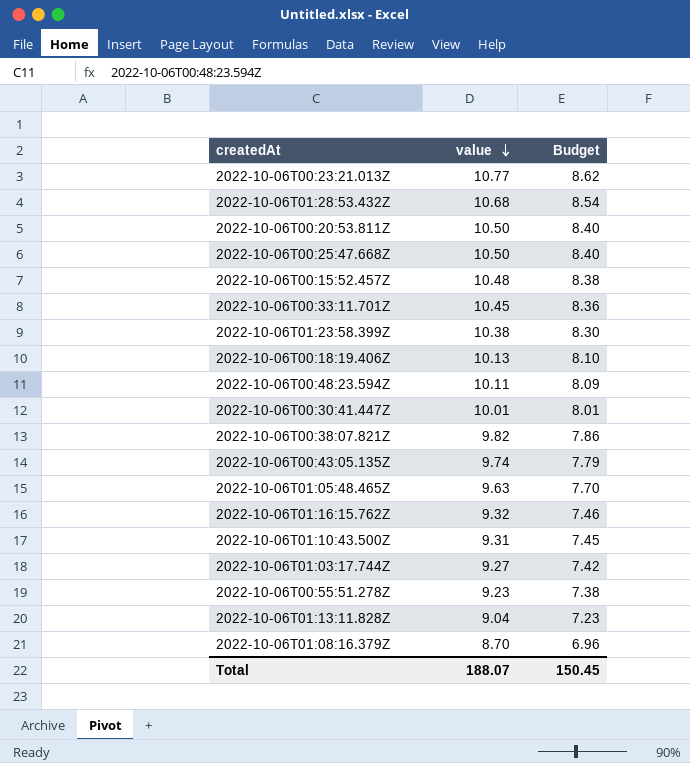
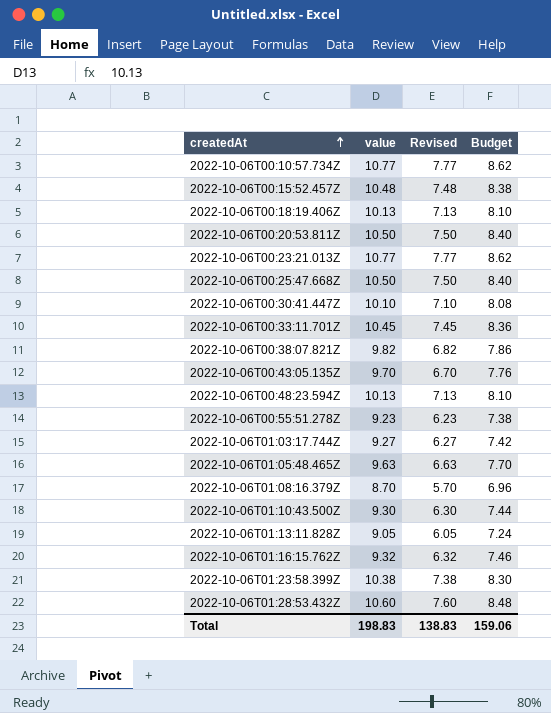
row order: value descending -> createdAt ascending
column Revised | formula: none -> [value] - 3
row 2022-10-06T00:10:57.734Z: none -> 10.77 | 7.77 | 8.62
2022-10-06T00:30:41.447Z | value: 10.01 -> 10.10
2022-10-06T00:30:41.447Z | Budget: 8.01 -> 8.08
2022-10-06T00:43:05.135Z | value: 9.74 -> 9.70
2022-10-06T00:43:05.135Z | Budget: 7.79 -> 7.76
2022-10-06T00:48:23.594Z | value: 10.11 -> 10.13
2022-10-06T00:48:23.594Z | Budget: 8.09 -> 8.10
2022-10-06T01:10:43.500Z | value: 9.31 -> 9.30
2022-10-06T01:10:43.500Z | Budget: 7.45 -> 7.44
2022-10-06T01:13:11.828Z | value: 9.04 -> 9.05
2022-10-06T01:13:11.828Z | Budget: 7.23 -> 7.24
2022-10-06T01:28:53.432Z | value: 10.68 -> 10.60
2022-10-06T01:28:53.432Z | Budget: 8.54 -> 8.48
Total | value: 188.07 -> 198.83
Total | Budget: 150.45 -> 159.06

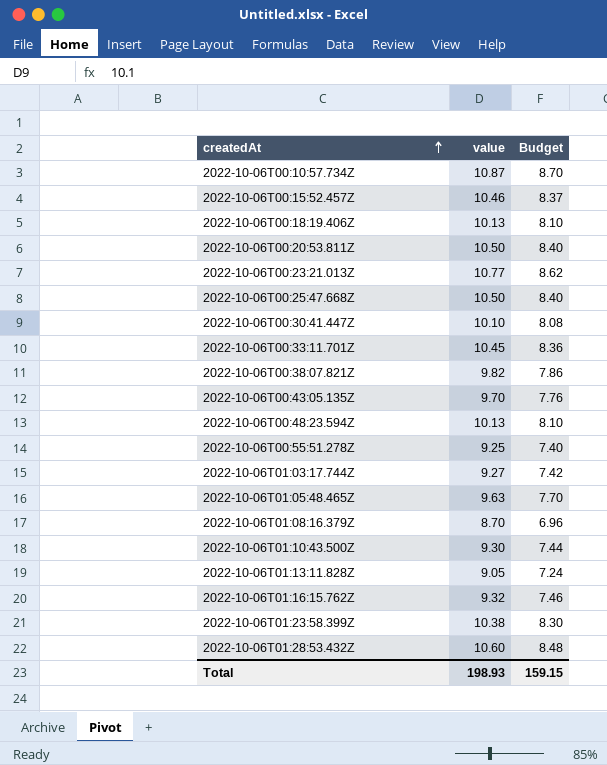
column Revised | formula: [value] - 3 -> none
2022-10-06T00:10:57.734Z | value: 10.77 -> 10.87
2022-10-06T00:10:57.734Z | Budget: 8.62 -> 8.70
2022-10-06T00:15:52.457Z | value: 10.48 -> 10.46
2022-10-06T00:15:52.457Z | Budget: 8.38 -> 8.37
2022-10-06T00:55:51.278Z | value: 9.23 -> 9.25
2022-10-06T00:55:51.278Z | Budget: 7.38 -> 7.40
Total | value: 198.83 -> 198.93
Total | Budget: 159.06 -> 159.15

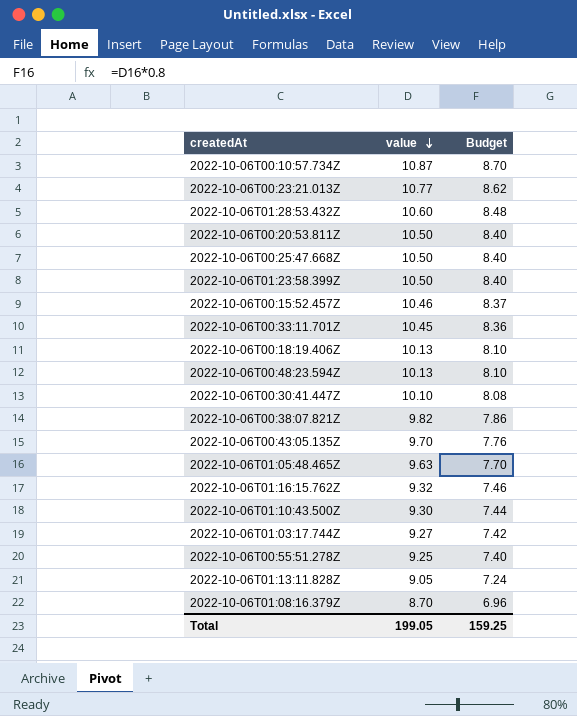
row order: createdAt ascending -> value descending
2022-10-06T01:23:58.399Z | value: 10.38 -> 10.50
2022-10-06T01:23:58.399Z | Budget: 8.30 -> 8.40
Total | value: 198.93 -> 199.05
Total | Budget: 159.15 -> 159.25

